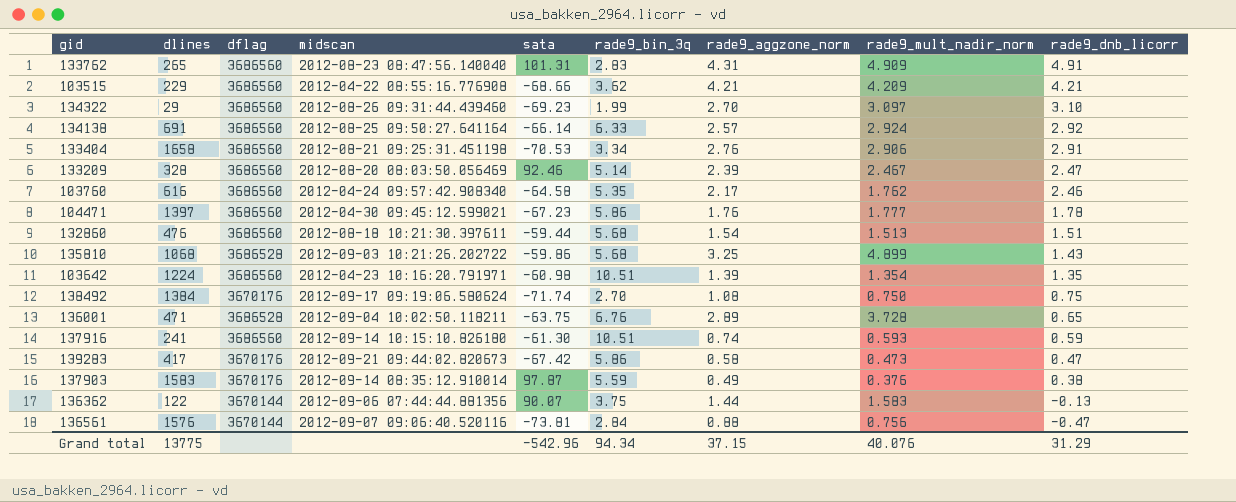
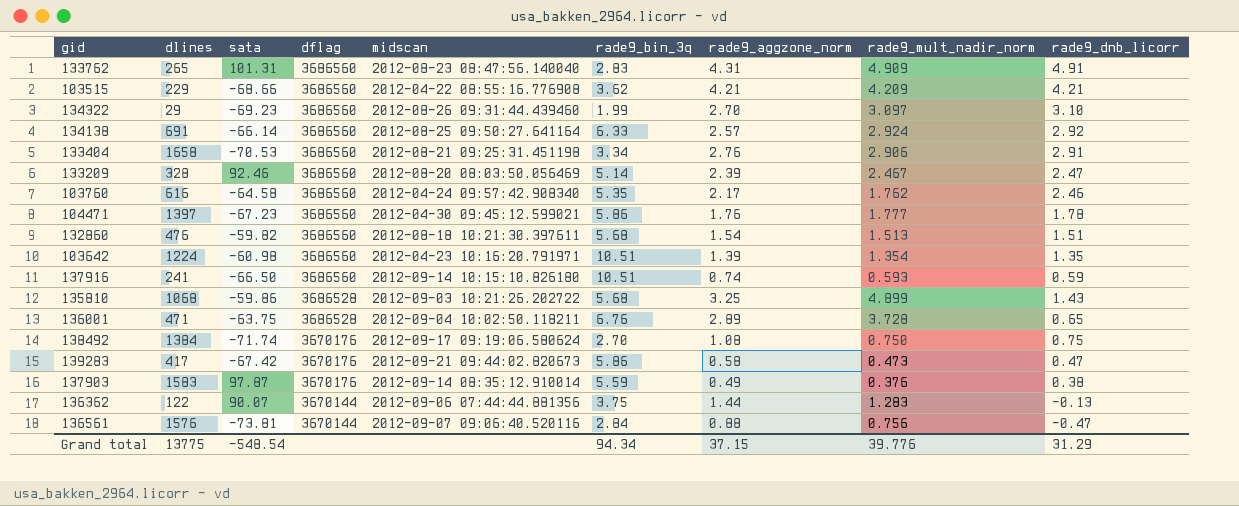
row order: rade9_dnb_licorr descending -> dflag descending
column sata | position: 5 -> 3
132860 | sata: -59.44 -> -59.82
137916 | sata: -61.30 -> -66.50
136362 | rade9_mult_nadir_norm: 1.583 -> 1.283
Grand total | sata: -542.96 -> -548.54
Grand total | rade9_mult_nadir_norm: 40.076 -> 39.776

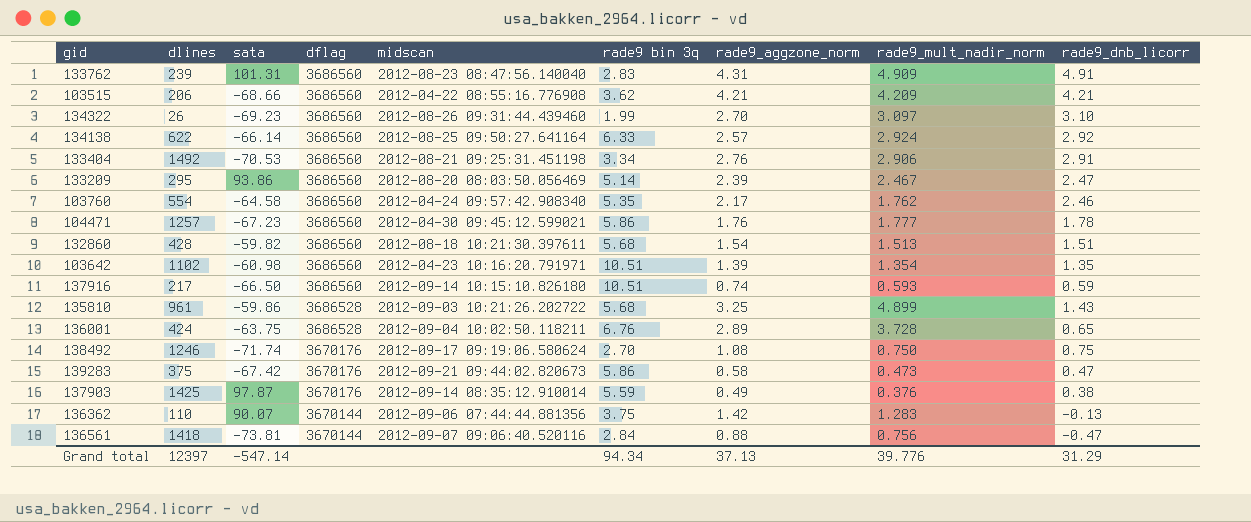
column name: rade9_bin_3q -> rade9 bin 3q
133762 | dlines: 265 -> 239
103515 | dlines: 229 -> 206
134322 | dlines: 29 -> 26
134138 | dlines: 691 -> 622
133404 | dlines: 1658 -> 1492
133209 | dlines: 328 -> 295
133209 | sata: 92.46 -> 93.86
103760 | dlines: 616 -> 554
104471 | dlines: 1397 -> 1257
132860 | dlines: 476 -> 428
103642 | dlines: 1224 -> 1102
137916 | dlines: 241 -> 217
135810 | dlines: 1068 -> 961
136001 | dlines: 471 -> 424
138492 | dlines: 1384 -> 1246
139283 | dlines: 417 -> 375
137903 | dlines: 1583 -> 1425
136362 | dlines: 122 -> 110
136362 | rade9_aggzone_norm: 1.44 -> 1.42
136561 | dlines: 1576 -> 1418
Grand total | dlines: 13775 -> 12397
Grand total | sata: -548.54 -> -547.14
Grand total | rade9_aggzone_norm: 37.15 -> 37.13

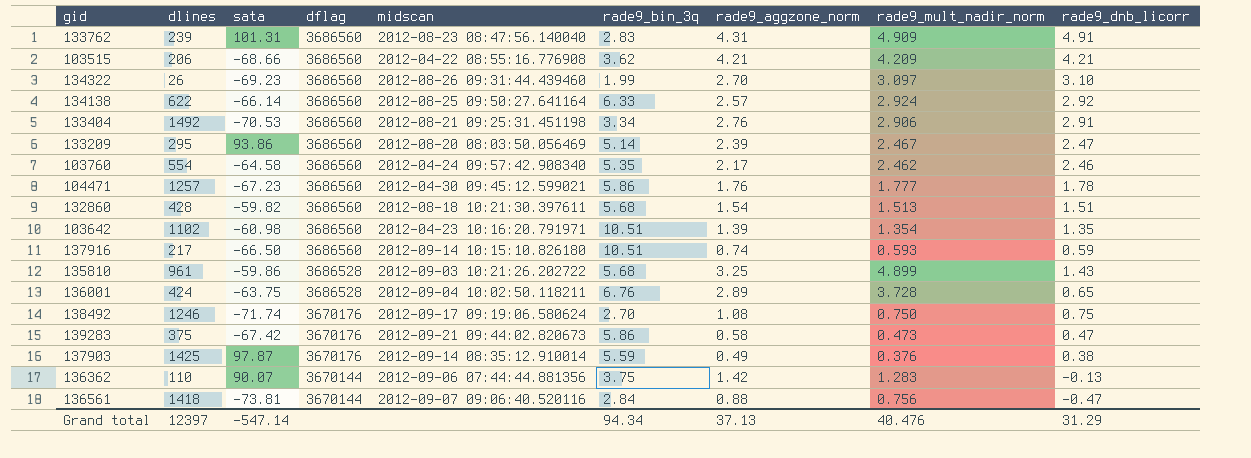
column name: rade9 bin 3q -> rade9_bin_3q
103760 | rade9_mult_nadir_norm: 1.762 -> 2.462
Grand total | rade9_mult_nadir_norm: 39.776 -> 40.476

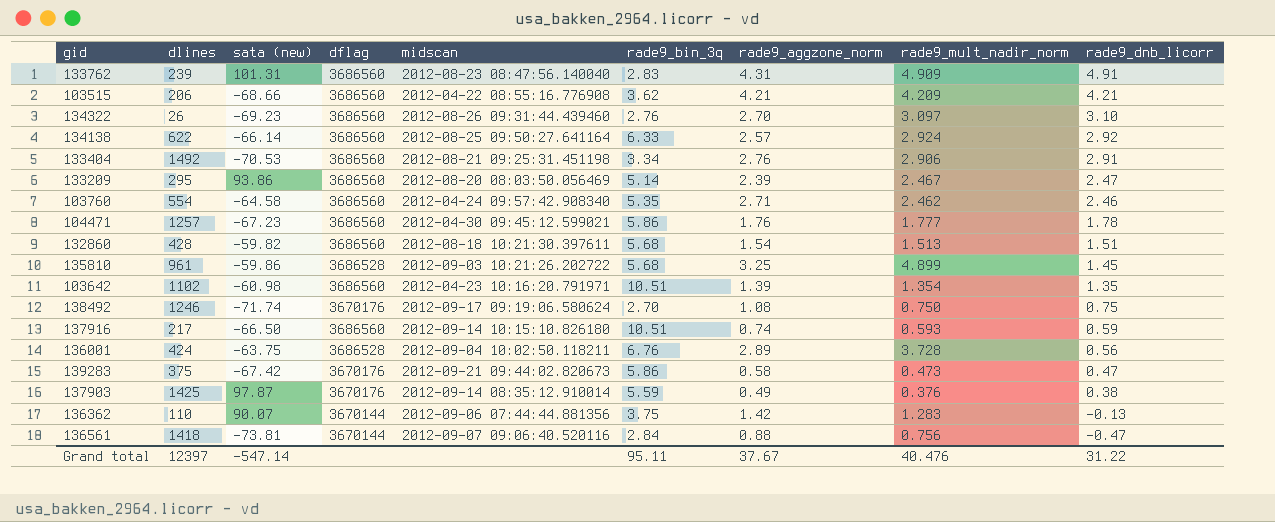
row order: dflag descending -> rade9_dnb_licorr descending
column name: sata -> sata (new)
134322 | rade9_bin_3q: 1.99 -> 2.76
103760 | rade9_aggzone_norm: 2.17 -> 2.71
135810 | rade9_dnb_licorr: 1.43 -> 1.45
136001 | rade9_dnb_licorr: 0.65 -> 0.56
Grand total | rade9_bin_3q: 94.34 -> 95.11
Grand total | rade9_aggzone_norm: 37.13 -> 37.67
Grand total | rade9_dnb_licorr: 31.29 -> 31.22

